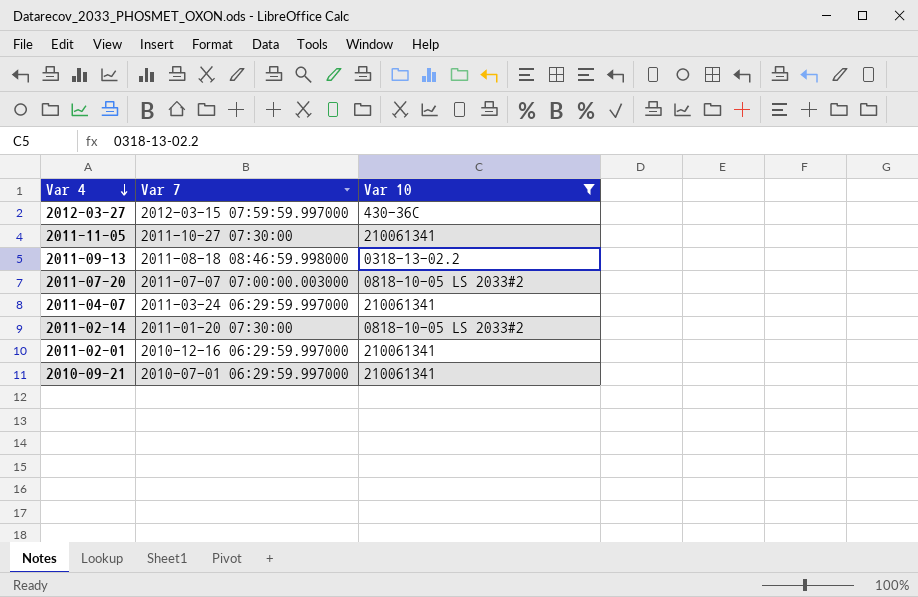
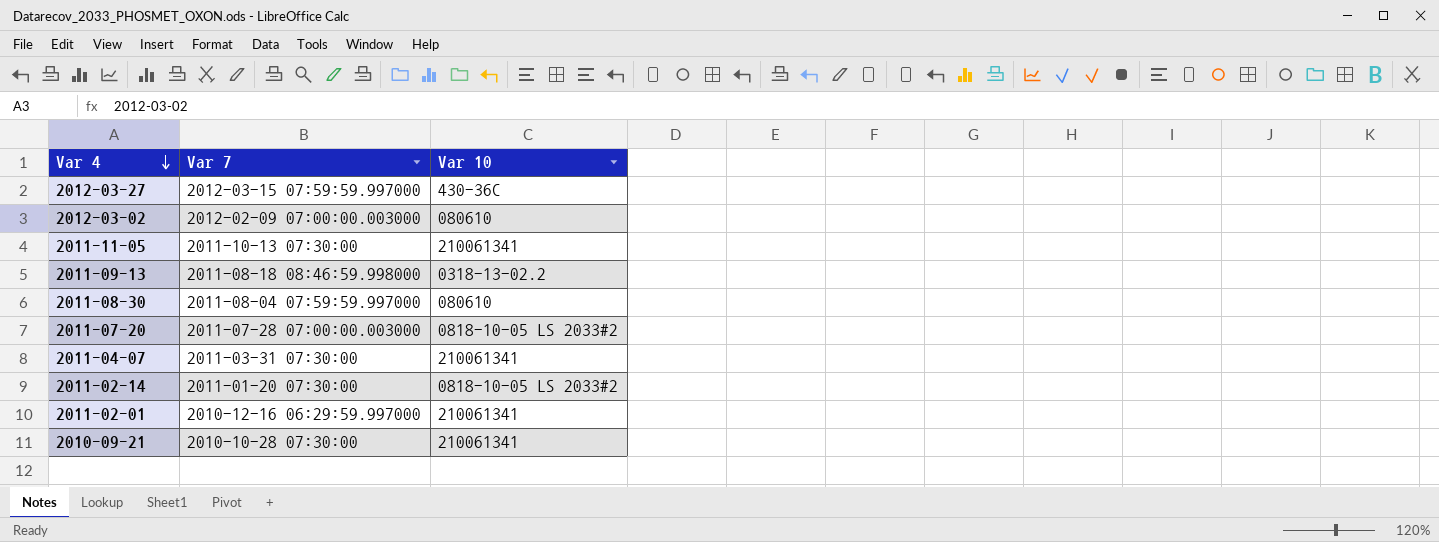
filter: Var 10 != 080610 -> none
2011-11-05 | Var 7: 2011-10-27 07:30:00 -> 2011-10-13 07:30:00
2011-07-20 | Var 7: 2011-07-07 07:00:00.003000 -> 2011-07-28 07:00:00.003000
2011-04-07 | Var 7: 2011-03-24 06:29:59.997000 -> 2011-03-31 07:30:00
2010-09-21 | Var 7: 2010-07-01 06:29:59.997000 -> 2010-10-28 07:30:00

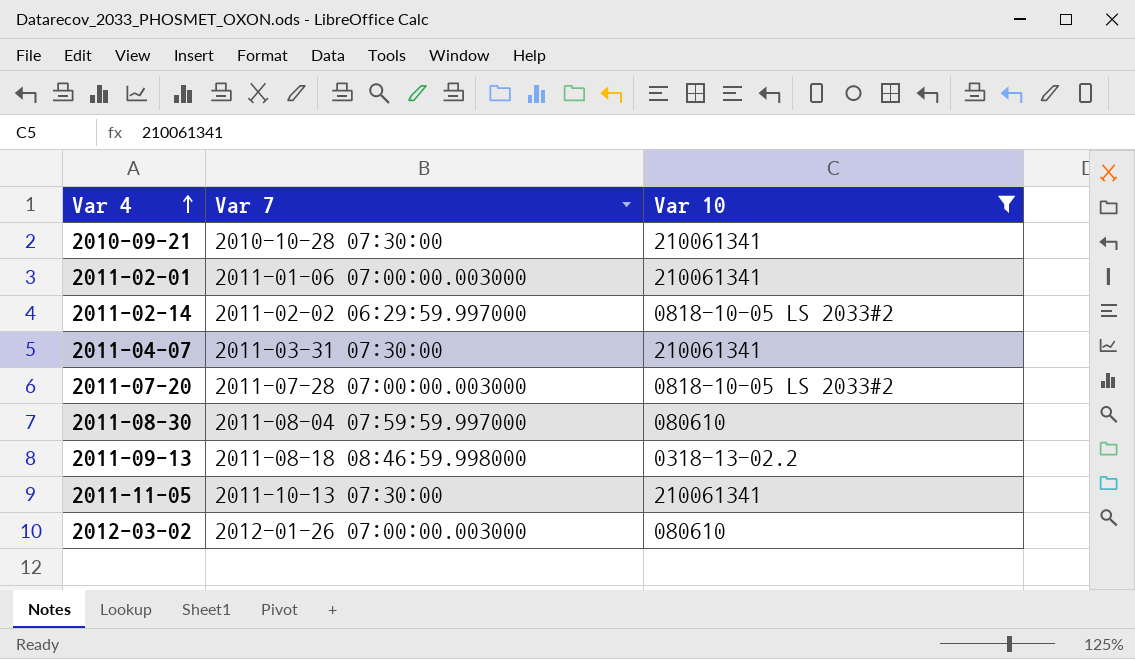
filter: none -> Var 10 != 430-36C
row order: Var 4 descending -> Var 4 ascending
2011-02-01 | Var 7: 2010-12-16 06:29:59.997000 -> 2011-01-06 07:00:00.003000
2011-02-14 | Var 7: 2011-01-20 07:30:00 -> 2011-02-02 06:29:59.997000
2012-03-02 | Var 7: 2012-02-09 07:00:00.003000 -> 2012-01-26 07:00:00.003000

